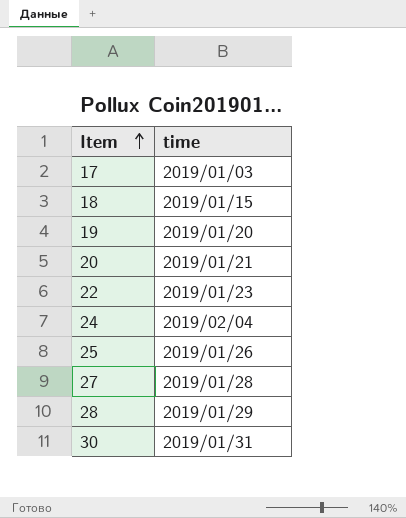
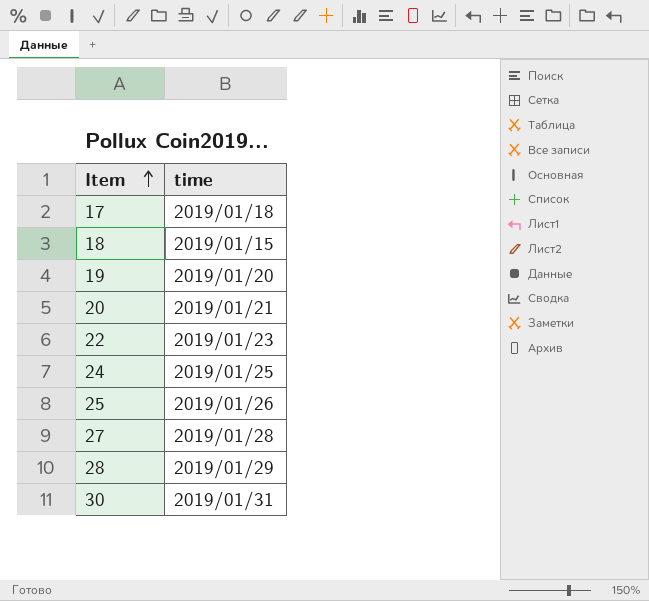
17 | time: 2019/01/03 -> 2019/01/18
24 | time: 2019/02/04 -> 2019/01/25

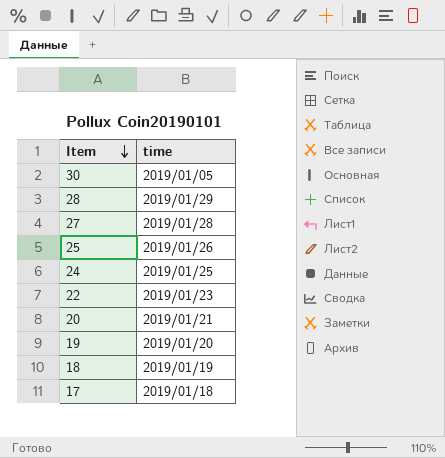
row order: Item ascending -> Item descending
30 | time: 2019/01/31 -> 2019/01/05
18 | time: 2019/01/15 -> 2019/01/19

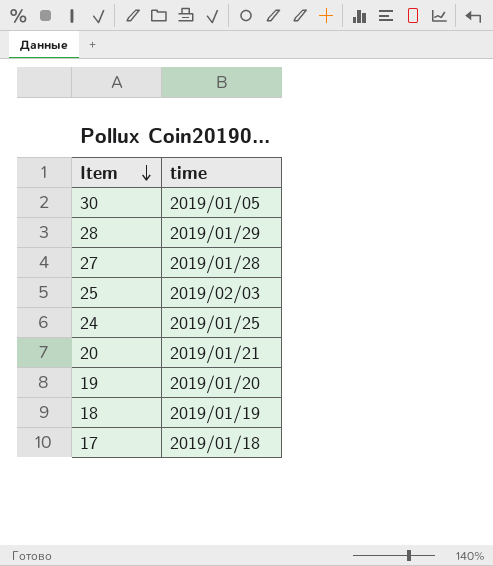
row 22: 2019/01/23 -> none
25 | time: 2019/01/26 -> 2019/02/03

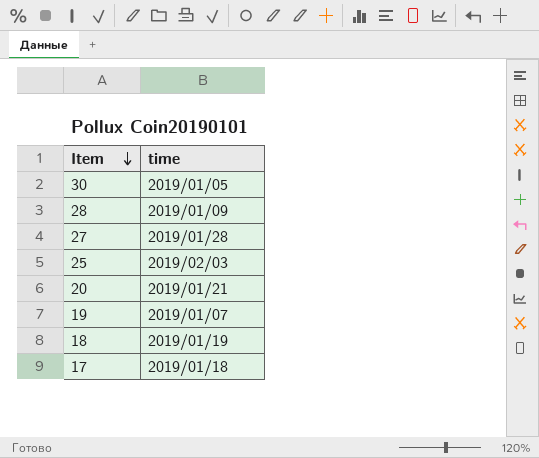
row 24: 2019/01/25 -> none
28 | time: 2019/01/29 -> 2019/01/09
19 | time: 2019/01/20 -> 2019/01/07

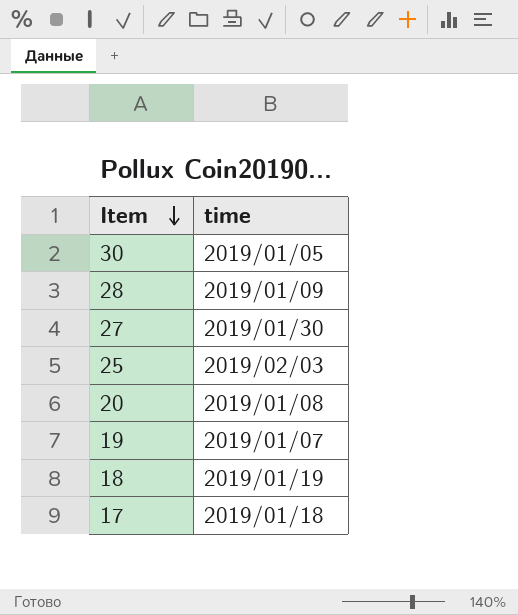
27 | time: 2019/01/28 -> 2019/01/30
20 | time: 2019/01/21 -> 2019/01/08

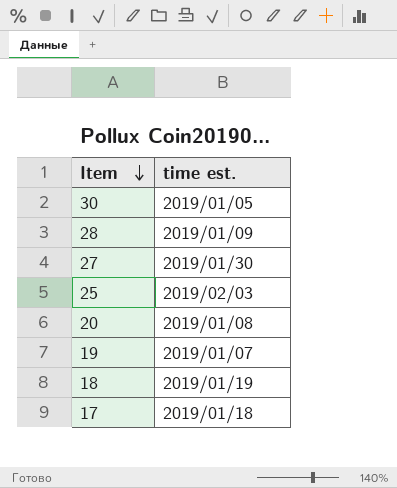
column name: time -> time est.

